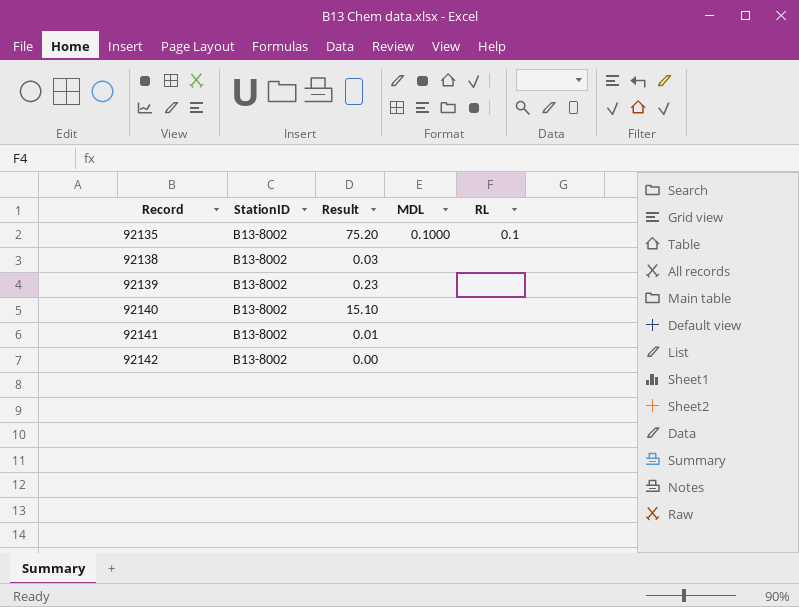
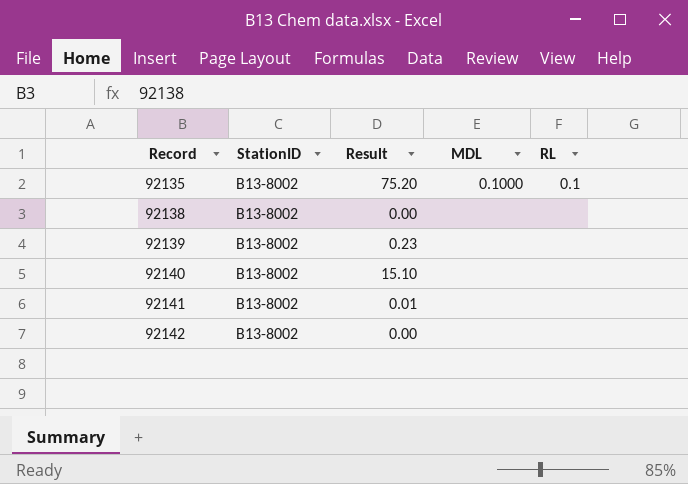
92138 | Result: 0.03 -> 0.00

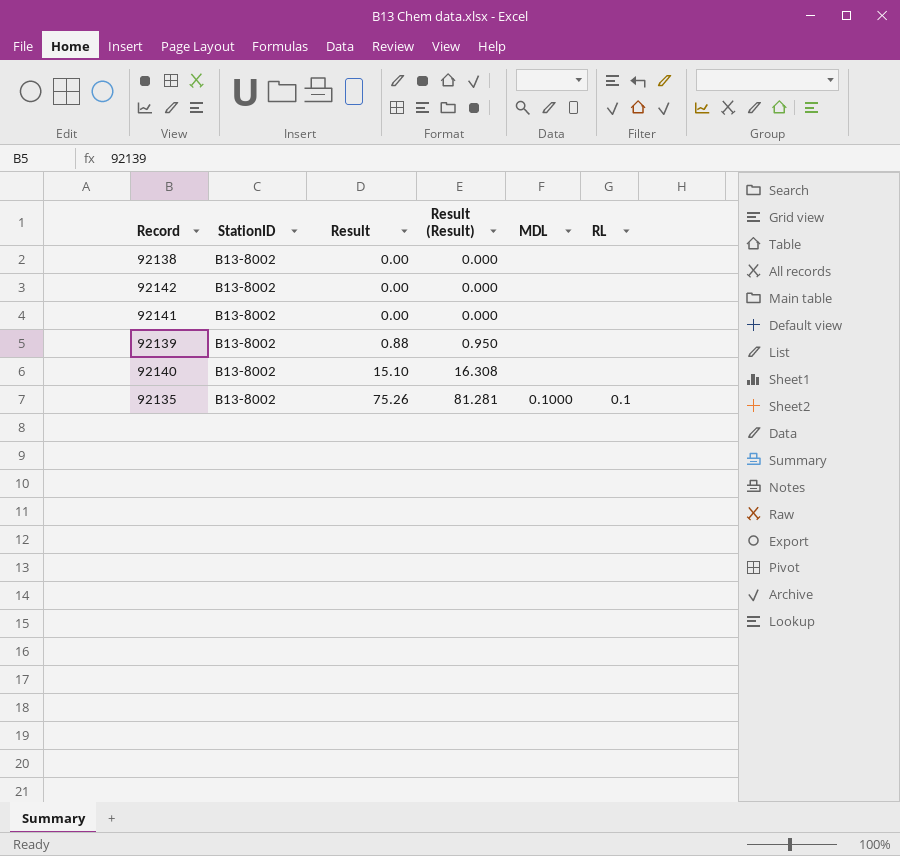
row order: Record ascending -> Result ascending
column Result (Result) | formula: none -> [Result] * 1.08
92141 | Result: 0.01 -> 0.00
92139 | Result: 0.23 -> 0.88
92135 | Result: 75.20 -> 75.26

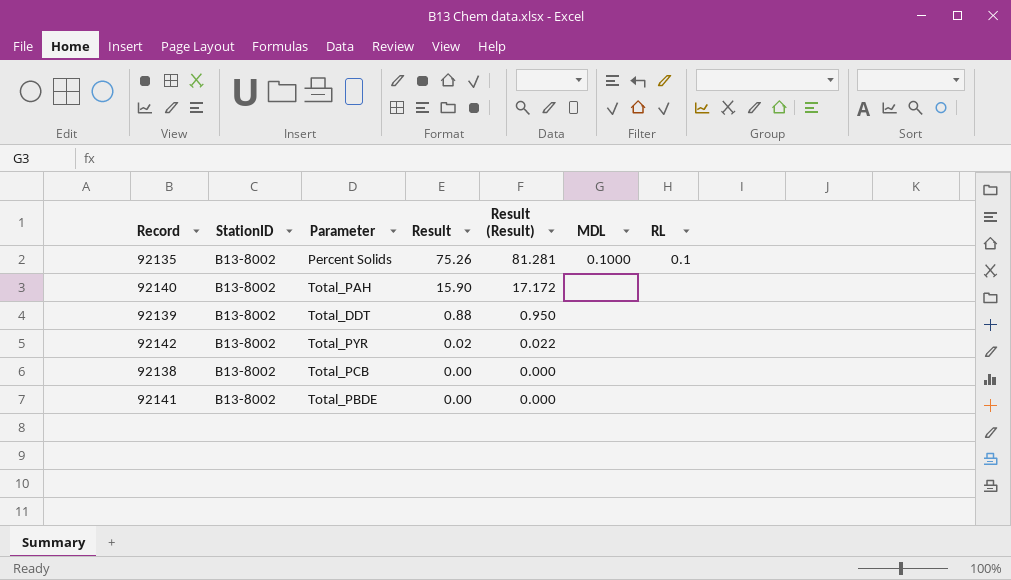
row order: Result ascending -> Result descending
column Parameter | position: none -> 3
92140 | Result: 15.10 -> 15.90
92140 | Result (Result): 16.308 -> 17.172
92142 | Result: 0.00 -> 0.02
92142 | Result (Result): 0.000 -> 0.022

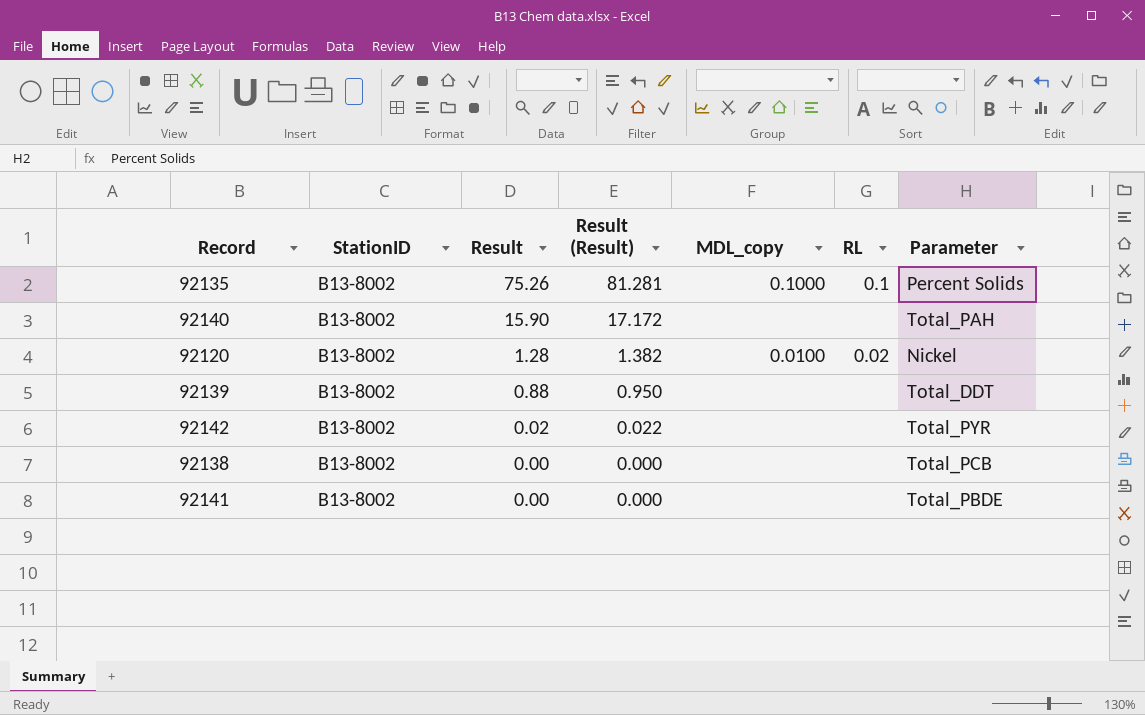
column name: MDL -> MDL_copy
column Parameter | position: 3 -> 7
row 92120: none -> B13-8002 | 1.28 | 1.382 | 0.0100 | 0.02 | Nickel

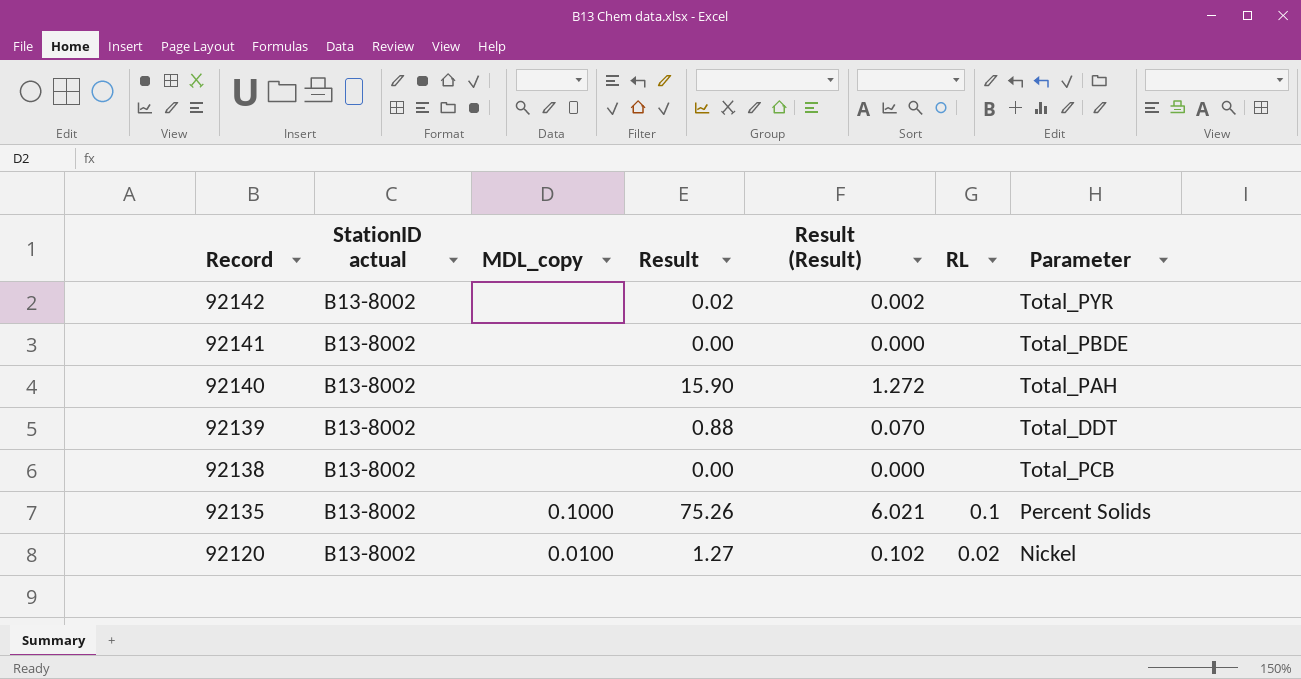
row order: Result descending -> Record descending
column name: StationID -> StationID actual
column MDL_copy | position: 5 -> 3
column Result (Result) | formula: [Result] * 1.08 -> [Result] * 0.08
92120 | Result: 1.28 -> 1.27

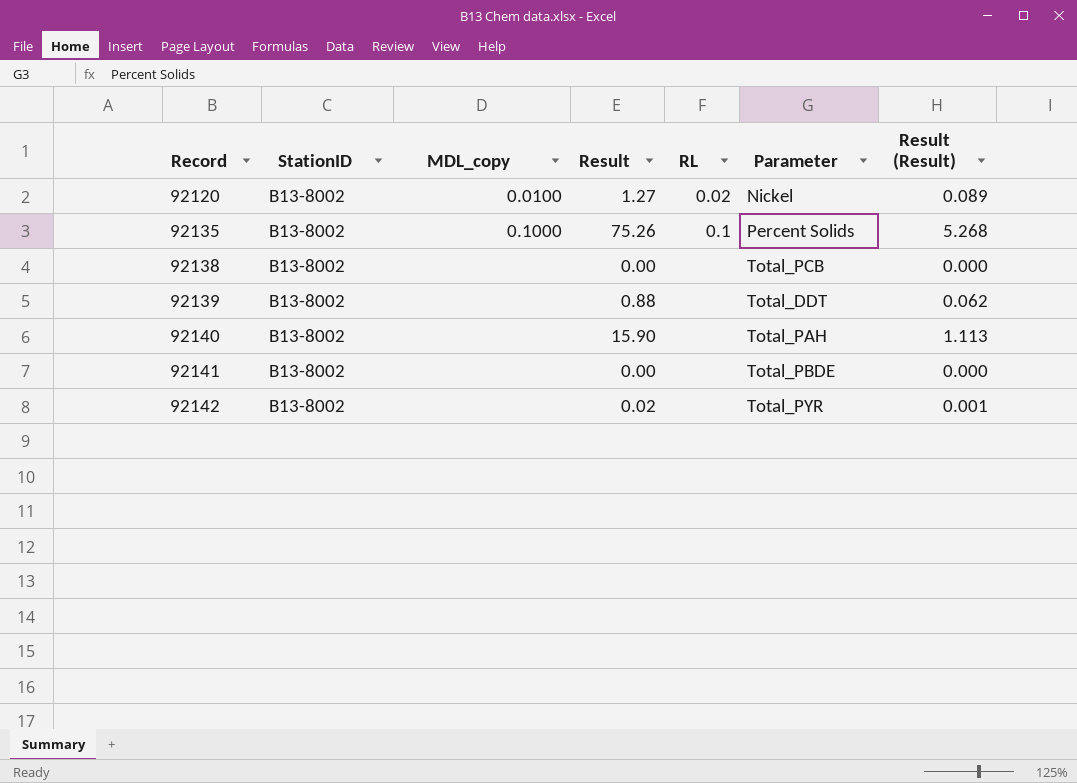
row order: Record descending -> Record ascending
column name: StationID actual -> StationID
column Result (Result) | formula: [Result] * 0.08 -> [Result] * 0.07
column Result (Result) | position: 5 -> 7

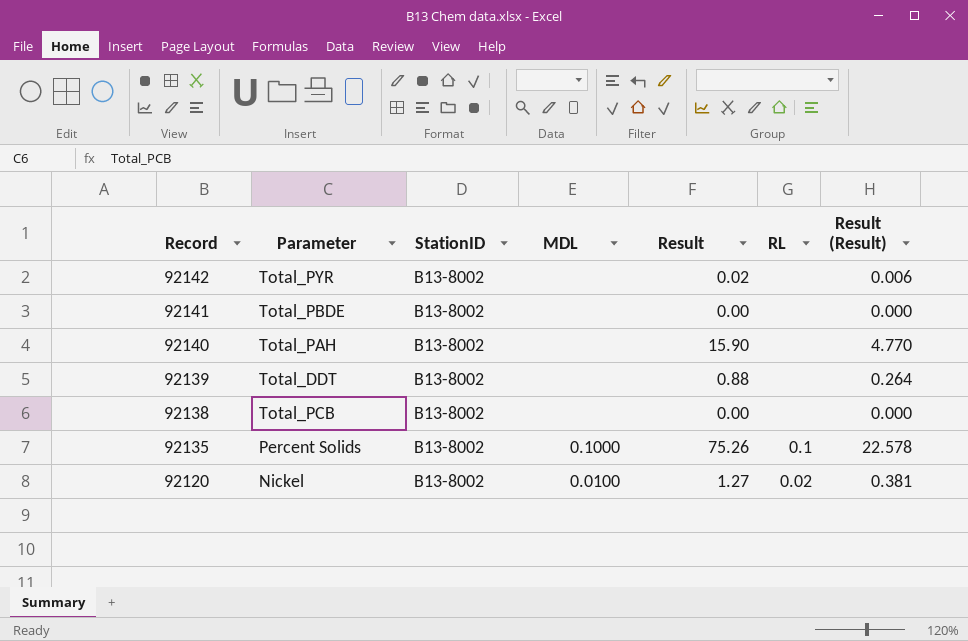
row order: Record ascending -> Record descending
column Parameter | position: 6 -> 2
column name: MDL_copy -> MDL
column Result (Result) | formula: [Result] * 0.07 -> [Result] * 0.3

